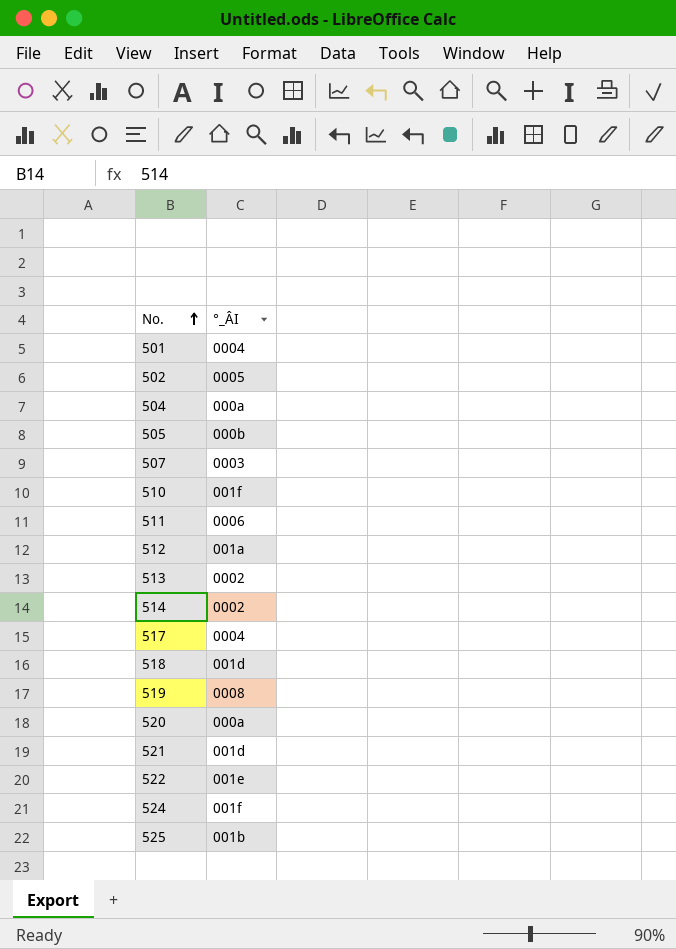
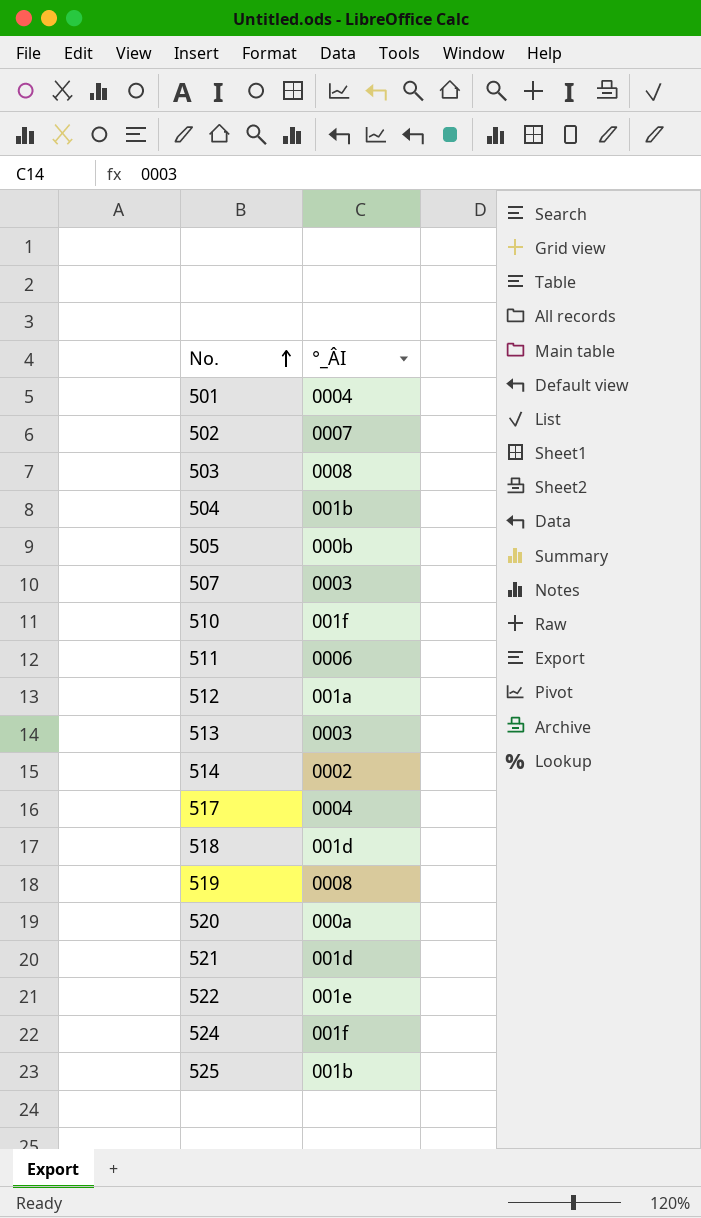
502 | °_ÂI: 0005 -> 0007
row 503: none -> 0008
504 | °_ÂI: 000a -> 001b
513 | °_ÂI: 0002 -> 0003

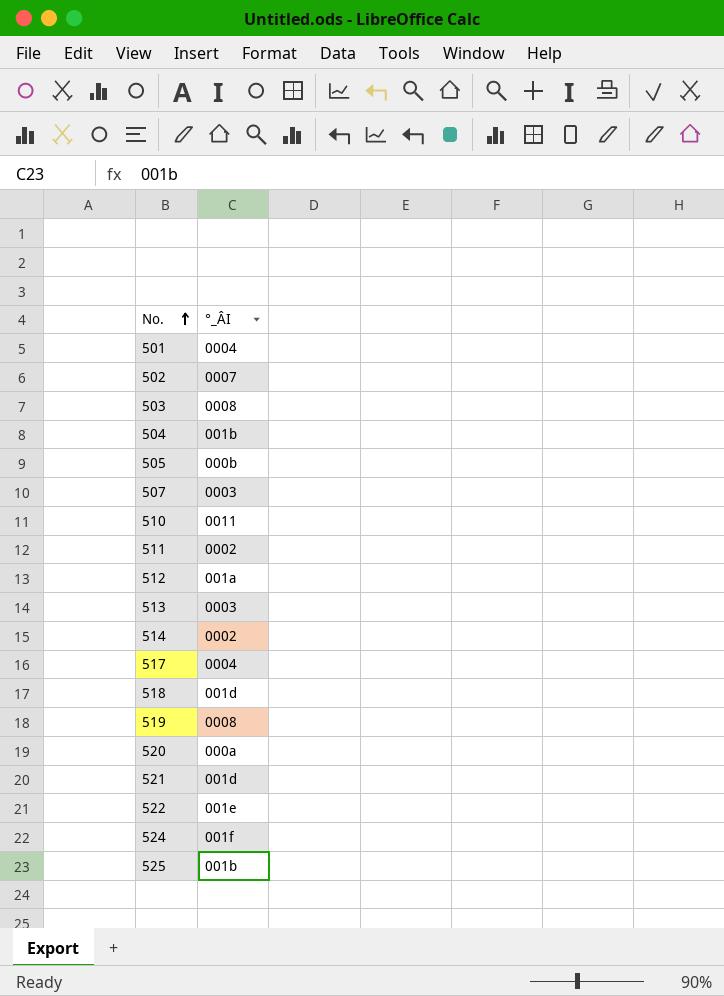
510 | °_ÂI: 001f -> 0011
511 | °_ÂI: 0006 -> 0002

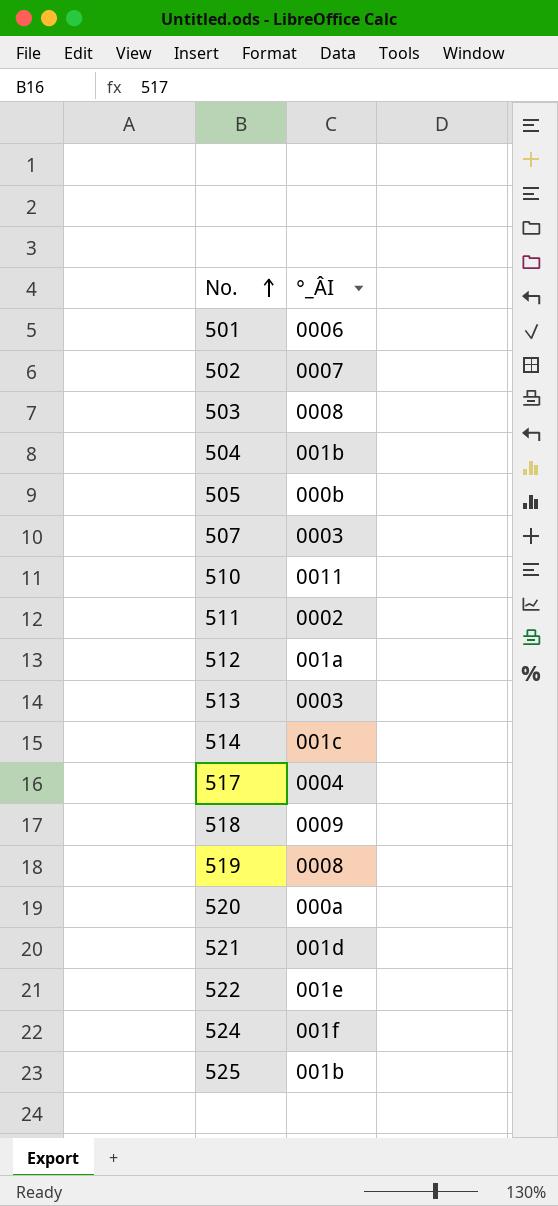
501 | °_ÂI: 0004 -> 0006
514 | °_ÂI: 0002 -> 001c
518 | °_ÂI: 001d -> 0009

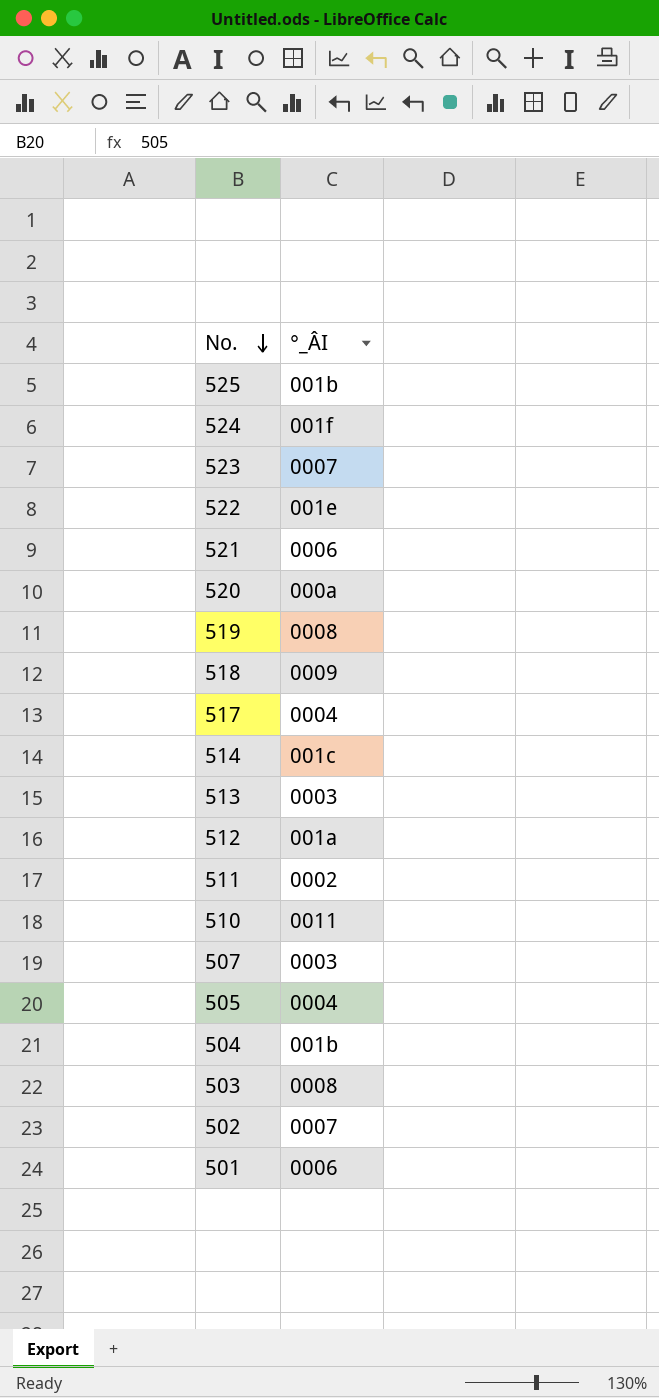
row order: No. ascending -> No. descending
row 523: none -> 0007
521 | °_ÂI: 001d -> 0006
505 | °_ÂI: 000b -> 0004

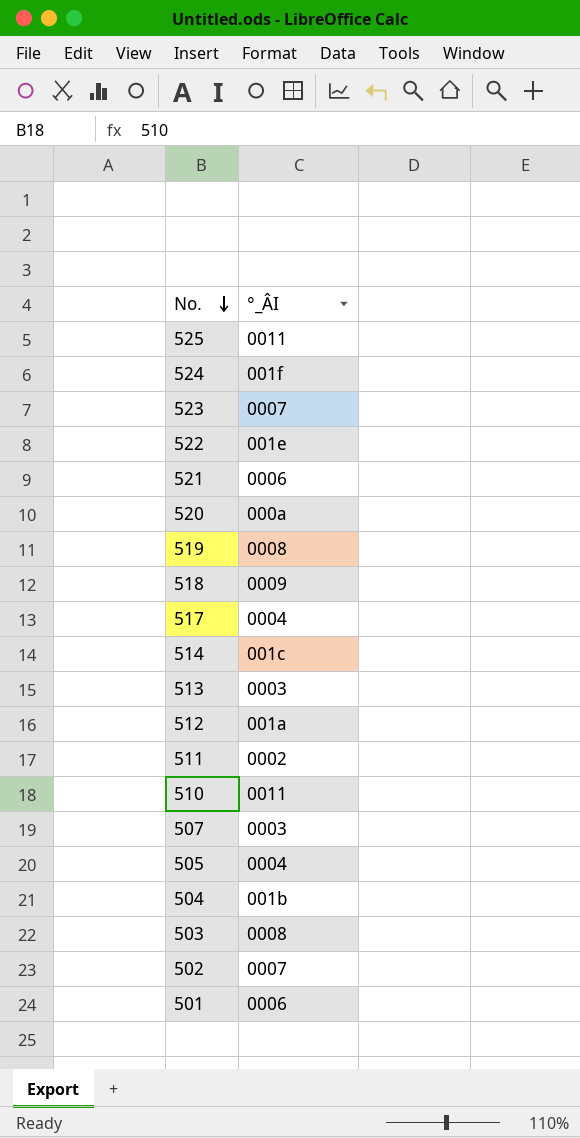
525 | °_ÂI: 001b -> 0011

